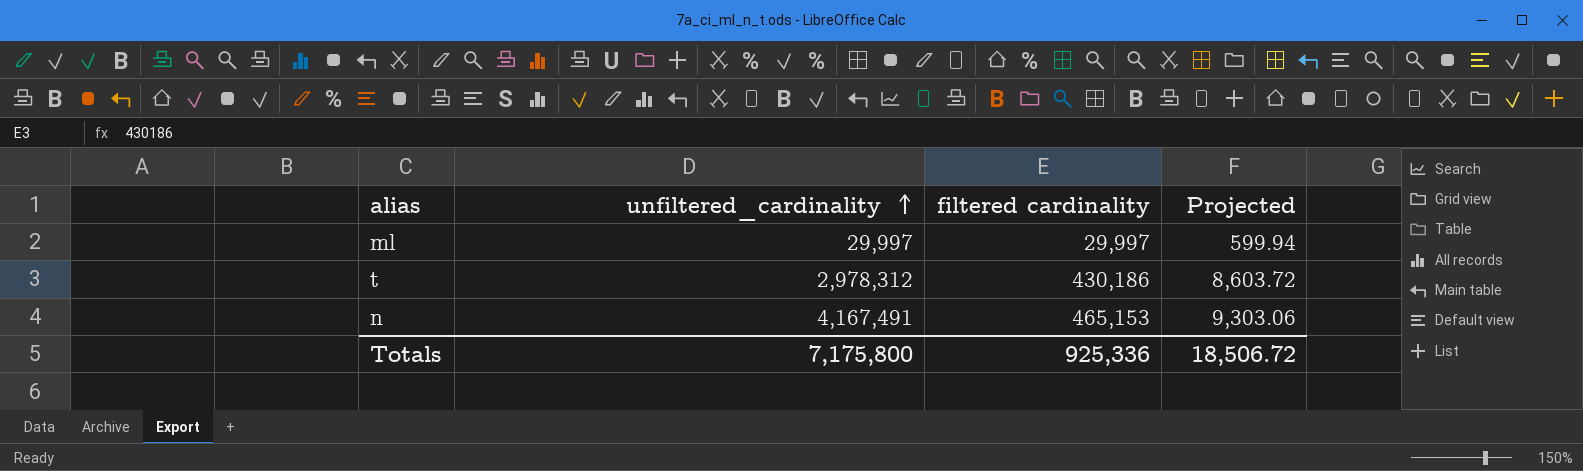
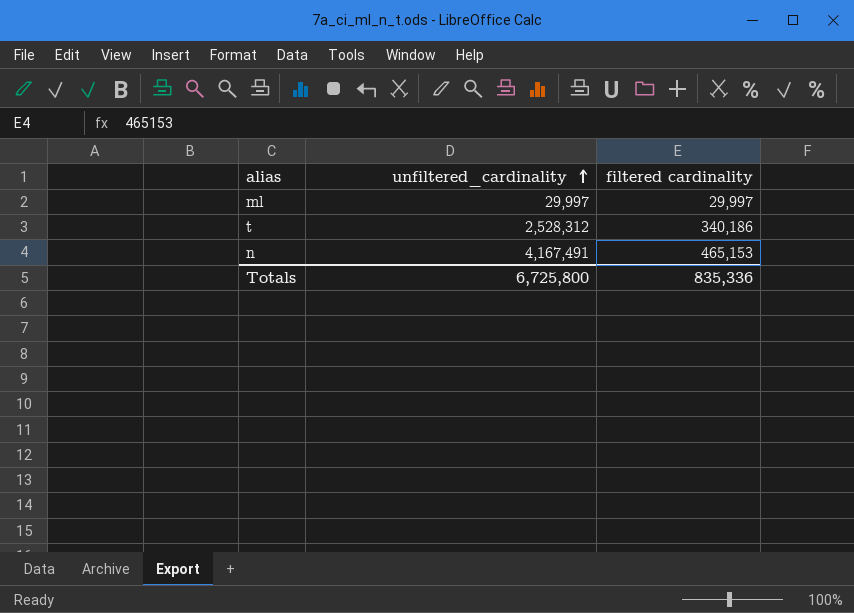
column Projected | formula: [filtered cardinality] * 0.02 -> none
t | unfiltered_cardinality: 2,978,312 -> 2,528,312
t | filtered cardinality: 430,186 -> 340,186
Totals | unfiltered_cardinality: 7,175,800 -> 6,725,800
Totals | filtered cardinality: 925,336 -> 835,336

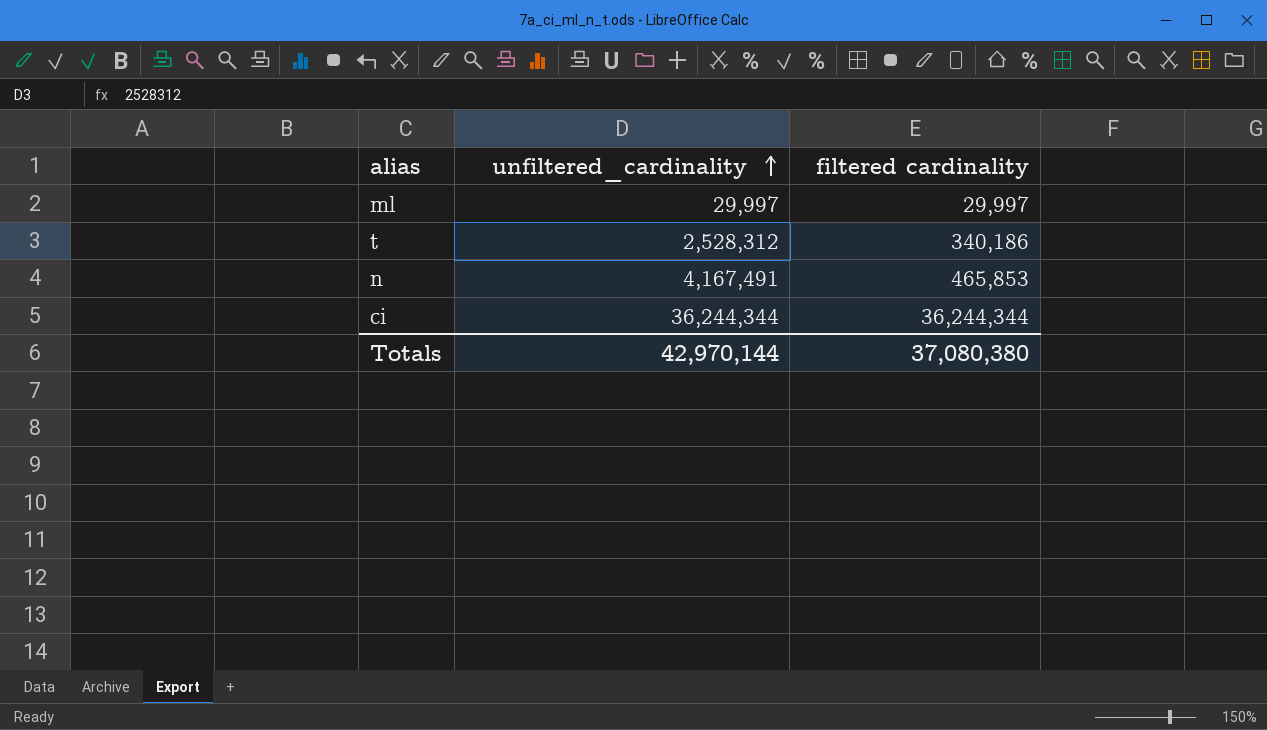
n | filtered cardinality: 465,153 -> 465,853
row ci: none -> 36,244,344 | 36,244,344
Totals | unfiltered_cardinality: 6,725,800 -> 42,970,144
Totals | filtered cardinality: 835,336 -> 37,080,380

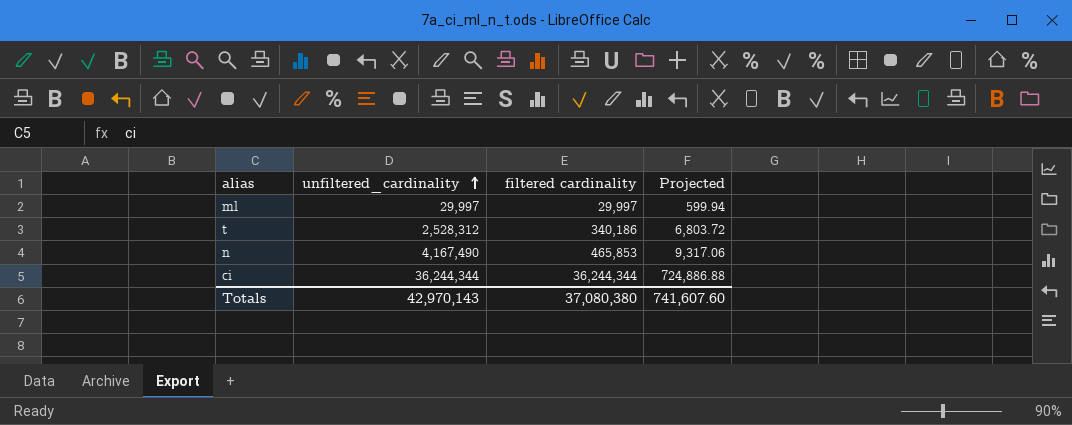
column Projected | formula: none -> [filtered cardinality] * 0.02
n | unfiltered_cardinality: 4,167,491 -> 4,167,490
Totals | unfiltered_cardinality: 42,970,144 -> 42,970,143

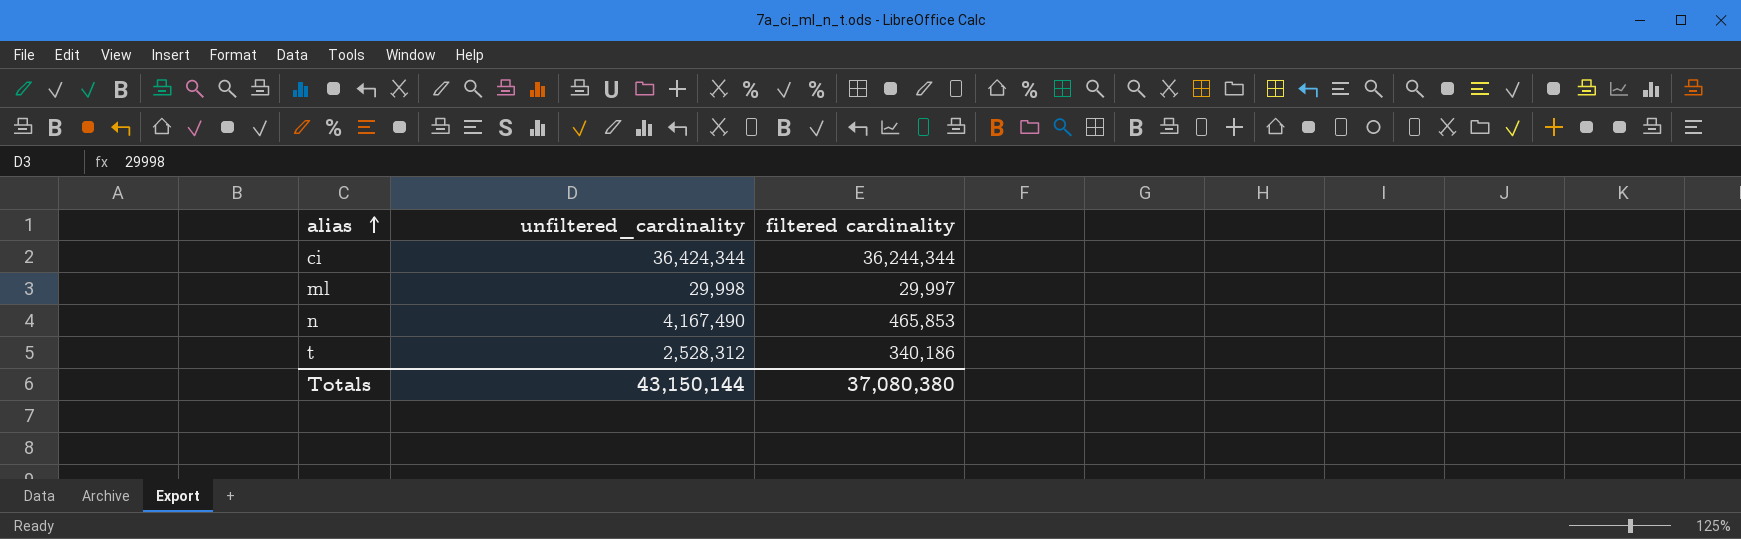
row order: unfiltered_cardinality ascending -> alias ascending
column Projected | formula: [filtered cardinality] * 0.02 -> none
ci | unfiltered_cardinality: 36,244,344 -> 36,424,344
ml | unfiltered_cardinality: 29,997 -> 29,998
Totals | unfiltered_cardinality: 42,970,143 -> 43,150,144

